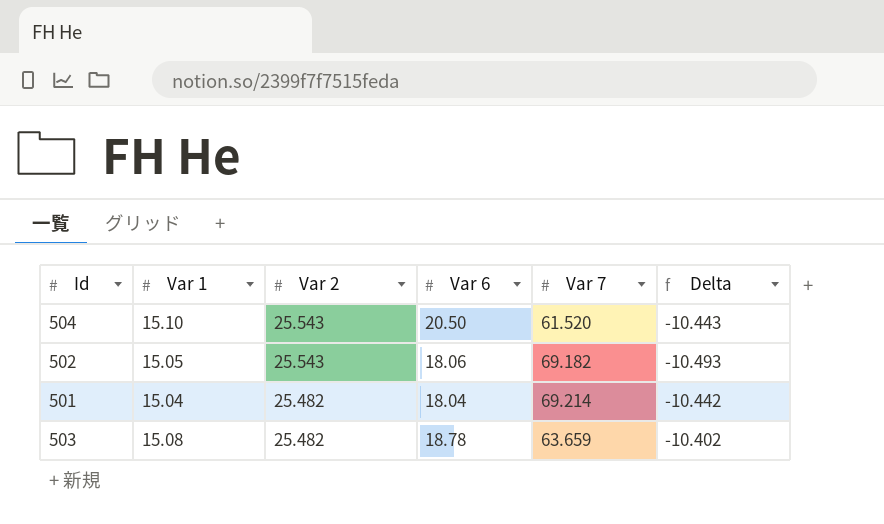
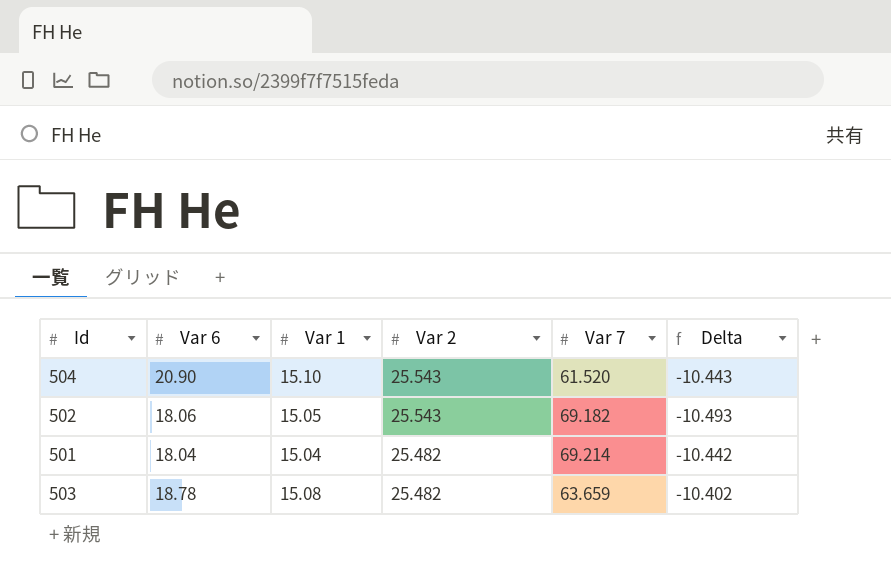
column Var 6 | position: 4 -> 2
504 | Var 6: 20.50 -> 20.90

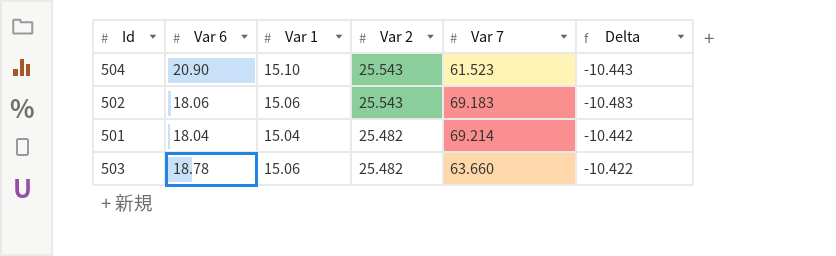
504 | Var 7: 61.520 -> 61.523
502 | Var 1: 15.05 -> 15.06
502 | Var 7: 69.182 -> 69.183
502 | Delta: -10.493 -> -10.483
503 | Var 1: 15.08 -> 15.06
503 | Var 7: 63.659 -> 63.660
503 | Delta: -10.402 -> -10.422

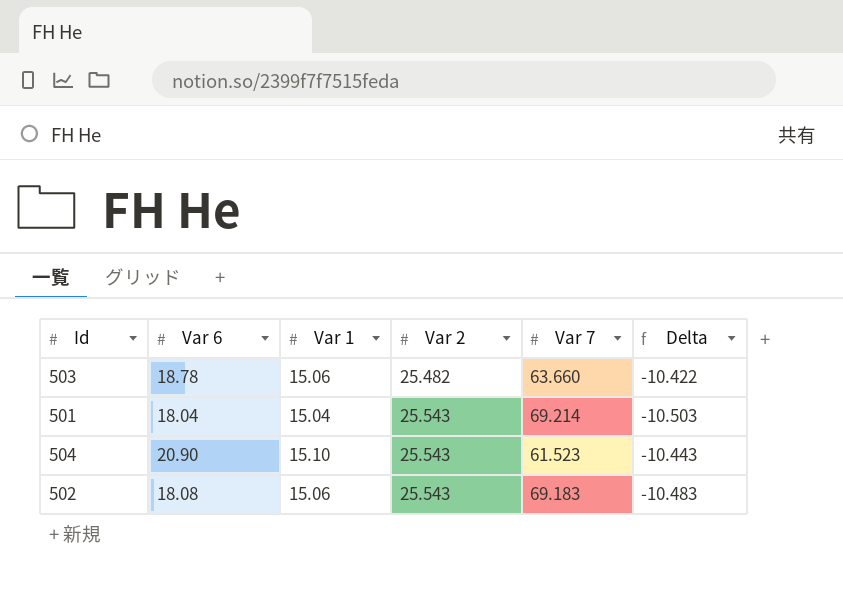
row order: Var 2 descending -> Var 2 ascending
501 | Var 2: 25.482 -> 25.543
501 | Delta: -10.442 -> -10.503
502 | Var 6: 18.06 -> 18.08

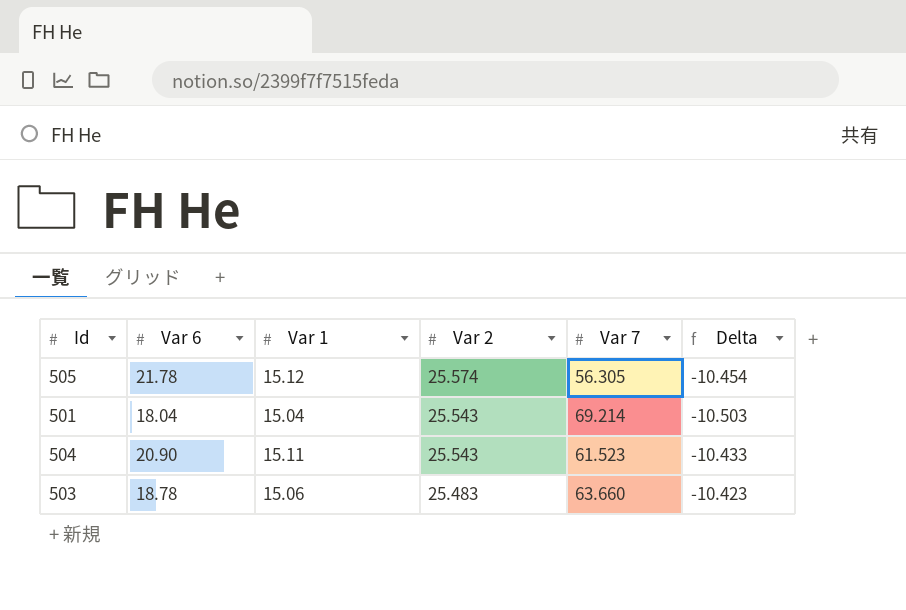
row order: Var 2 ascending -> Var 2 descending
row 502: 18.08 | 15.06 | 25.543 | 69.183 | -10.483 -> none
row 505: none -> 21.78 | 15.12 | 25.574 | 56.305 | -10.454
504 | Var 1: 15.10 -> 15.11
504 | Delta: -10.443 -> -10.433
503 | Var 2: 25.482 -> 25.483
503 | Delta: -10.422 -> -10.423

